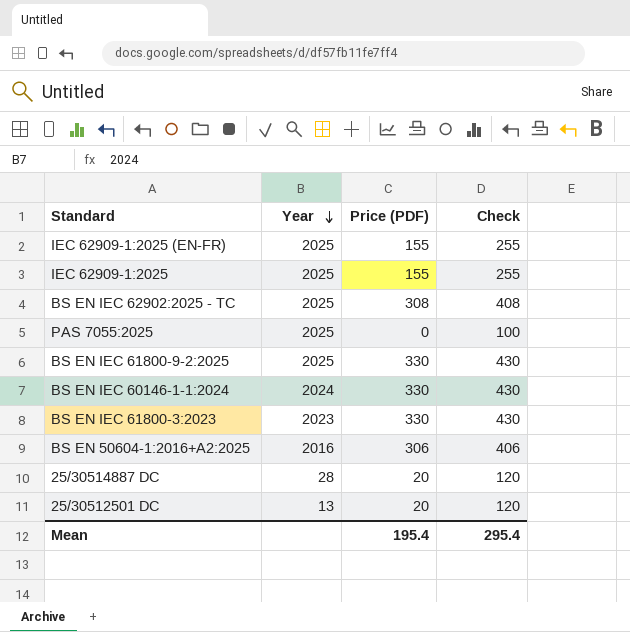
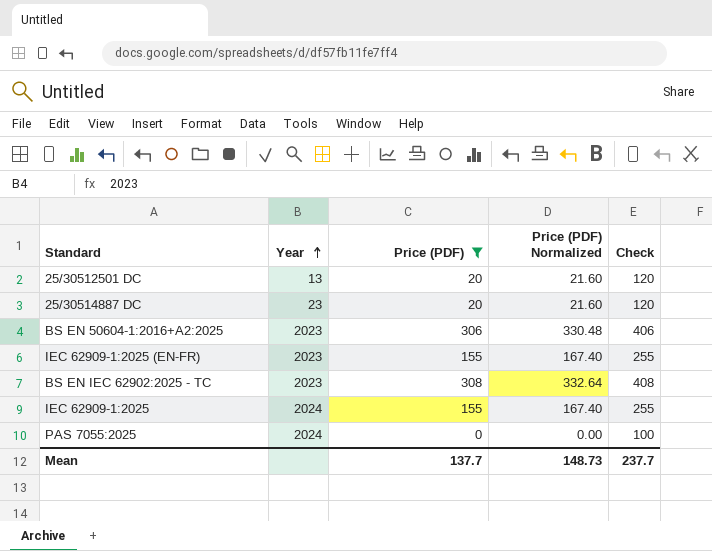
filter: none -> Price (PDF) != 330
row order: Year descending -> Year ascending
column Price (PDF) Normalized | formula: none -> [Price (PDF)] * 1.08
25/30514887 DC | Year: 28 -> 23
BS EN 50604-1:2016+A2:2025 | Year: 2016 -> 2023
IEC 62909-1:2025 (EN-FR) | Year: 2025 -> 2023
BS EN IEC 62902:2025 - TC | Year: 2025 -> 2023
IEC 62909-1:2025 | Year: 2025 -> 2024
PAS 7055:2025 | Year: 2025 -> 2024
Mean | Price (PDF): 195.4 -> 137.7
Mean | Check: 295.4 -> 237.7

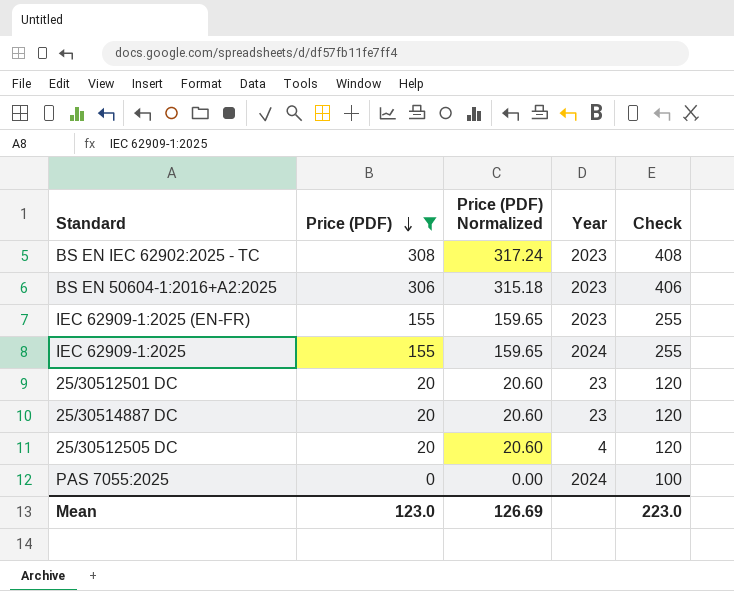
row order: Year ascending -> Price (PDF) descending
column Price (PDF) Normalized | formula: [Price (PDF)] * 1.08 -> [Price (PDF)] * 1.03
column Year | position: 2 -> 4
25/30512501 DC | Year: 13 -> 23
row 25/30512505 DC: none -> 20 | 20.60 | 4 | 120
Mean | Price (PDF): 137.7 -> 123.0
Mean | Price (PDF) Normalized: 148.73 -> 126.69
Mean | Check: 237.7 -> 223.0

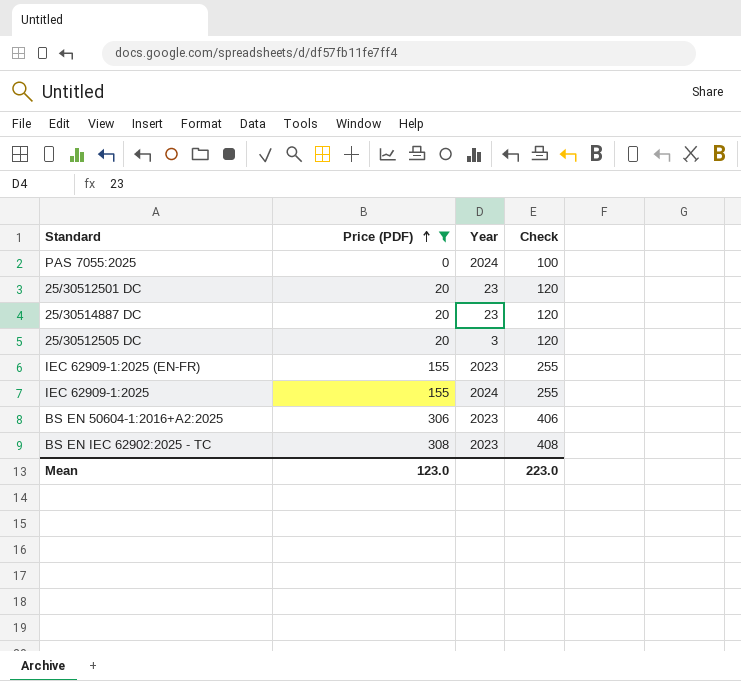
row order: Price (PDF) descending -> Price (PDF) ascending
column Price (PDF) Normalized | formula: [Price (PDF)] * 1.03 -> none
25/30512505 DC | Year: 4 -> 3

